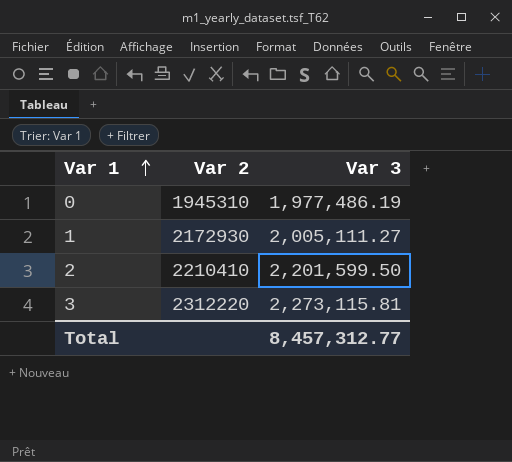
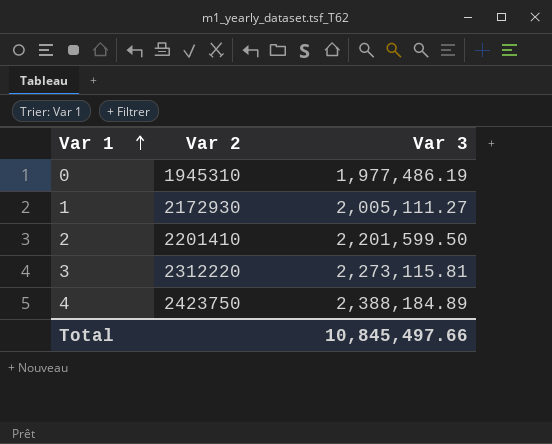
2 | Var 2: 2210410 -> 2201410
row 4: none -> 2423750 | 2,388,184.89
Total | Var 3: 8,457,312.77 -> 10,845,497.66

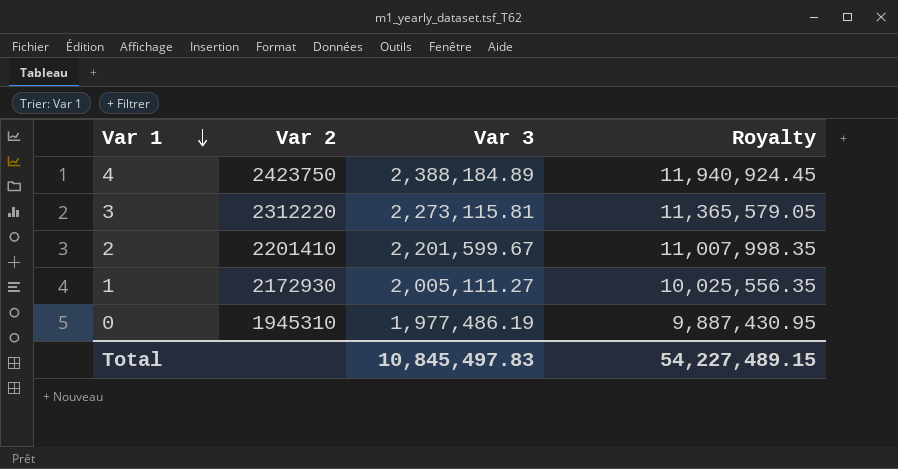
row order: Var 1 ascending -> Var 1 descending
column Royalty | formula: none -> [Var 3] * 5
2 | Var 3: 2,201,599.50 -> 2,201,599.67
Total | Var 3: 10,845,497.66 -> 10,845,497.83

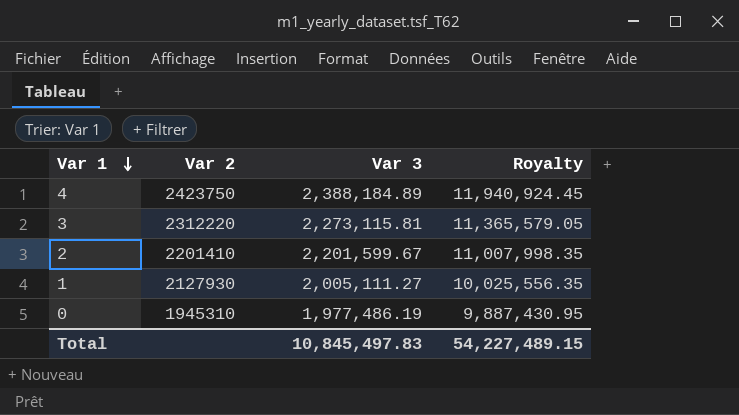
1 | Var 2: 2172930 -> 2127930

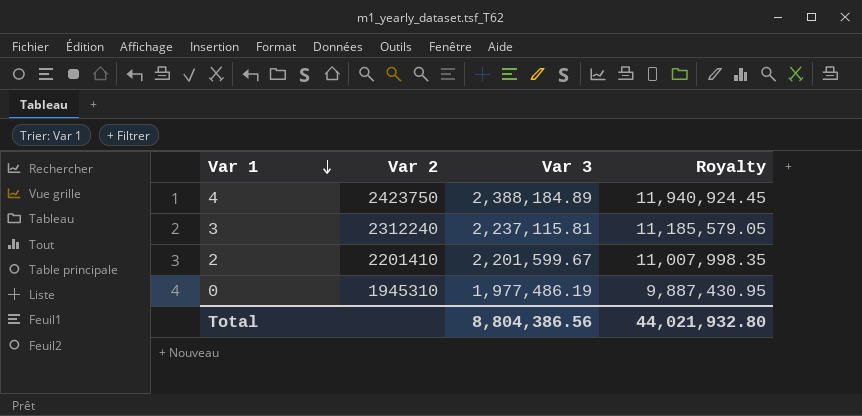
row 1: 2127930 | 2,005,111.27 | 10,025,556.35 -> none
3 | Var 2: 2312220 -> 2312240
3 | Var 3: 2,273,115.81 -> 2,237,115.81
3 | Royalty: 11,365,579.05 -> 11,185,579.05
Total | Var 3: 10,845,497.83 -> 8,804,386.56
Total | Royalty: 54,227,489.15 -> 44,021,932.80

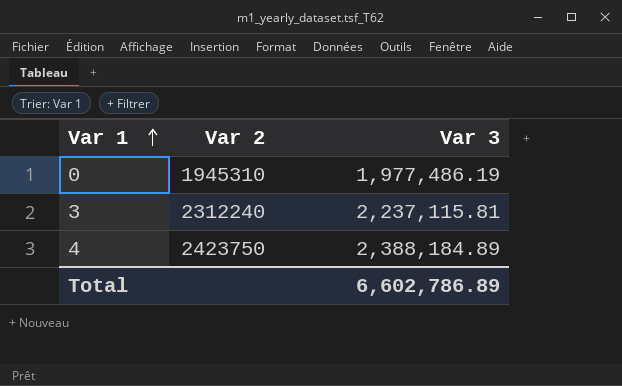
row order: Var 1 descending -> Var 1 ascending
column Royalty | formula: [Var 3] * 5 -> none
row 2: 2201410 | 2,201,599.67 | 11,007,998.35 -> none
Total | Var 3: 8,804,386.56 -> 6,602,786.89

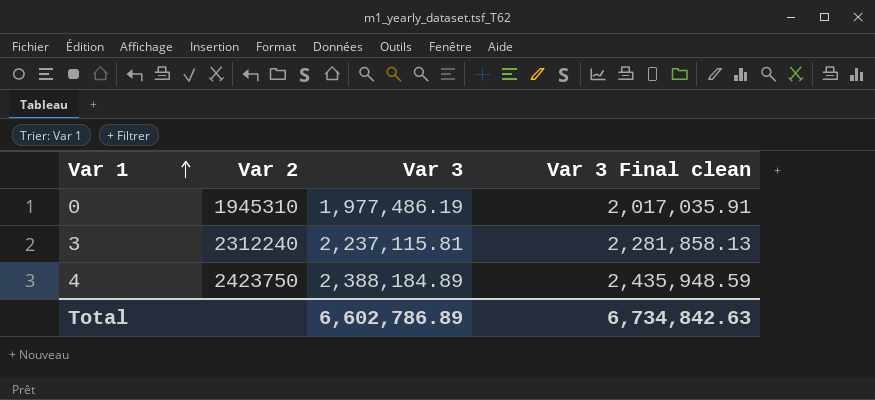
column Var 3 Final clean | formula: none -> [Var 3] * 1.02

